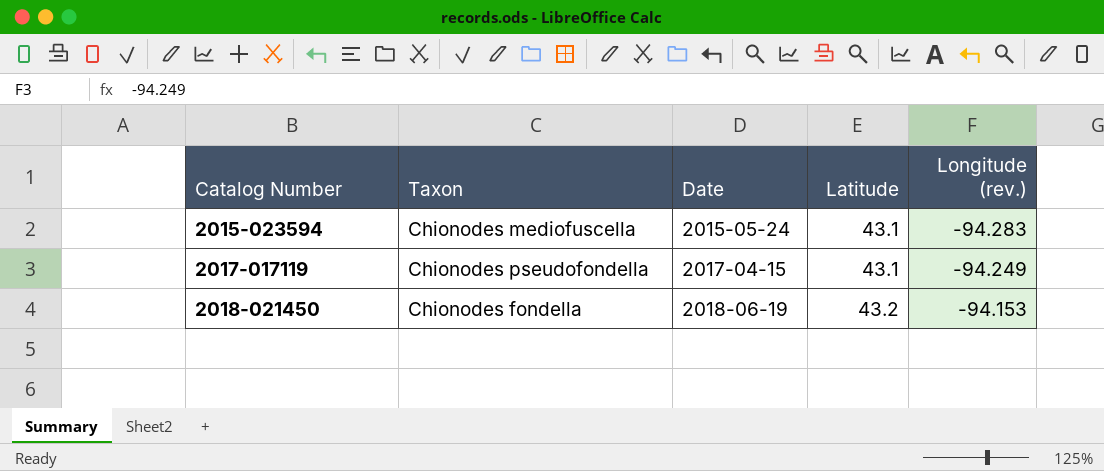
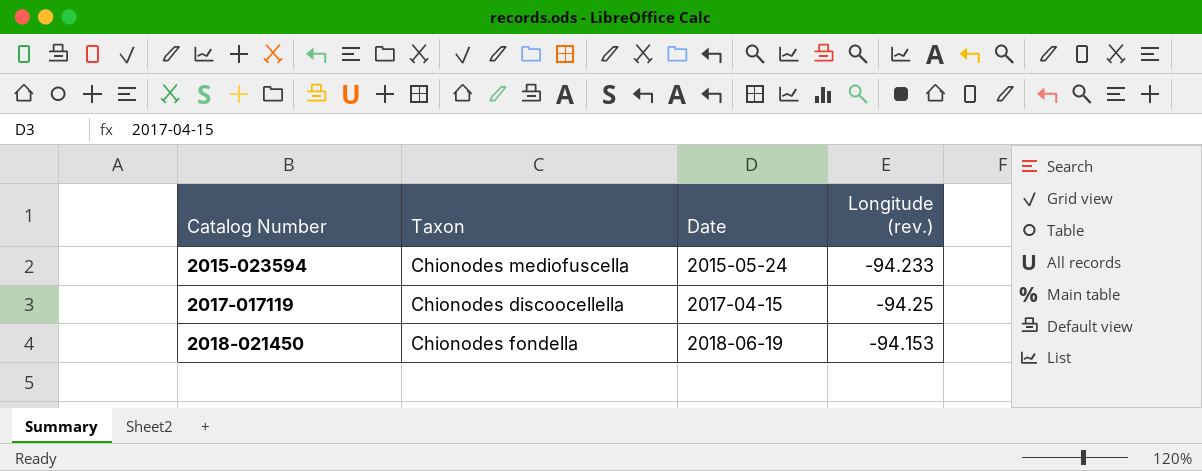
column Latitude | position: 4 -> none
2015-023594 | Longitude (rev.): -94.283 -> -94.233
2017-017119 | Taxon: Chionodes pseudofondella -> Chionodes discoocellella
2017-017119 | Longitude (rev.): -94.249 -> -94.25

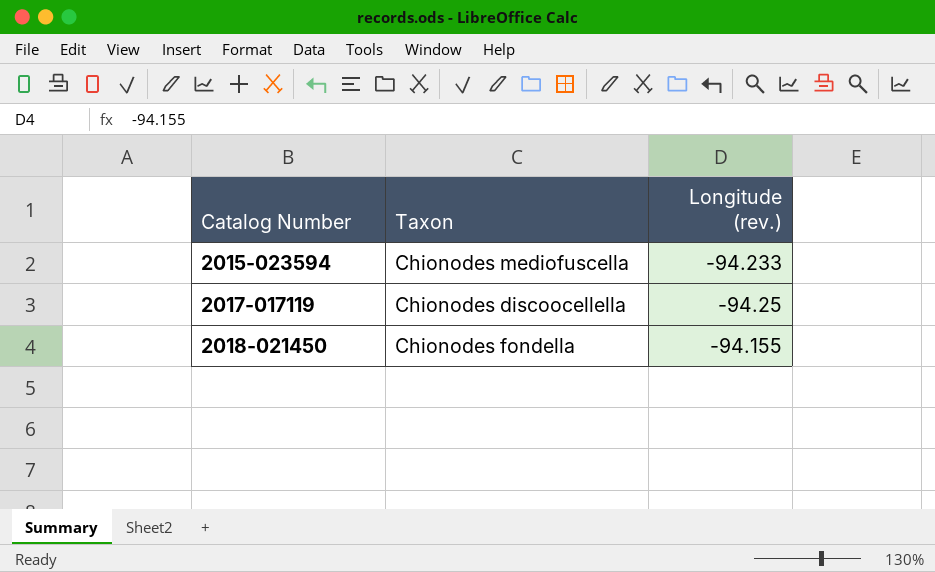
column Date | position: 3 -> none
2018-021450 | Longitude (rev.): -94.153 -> -94.155

